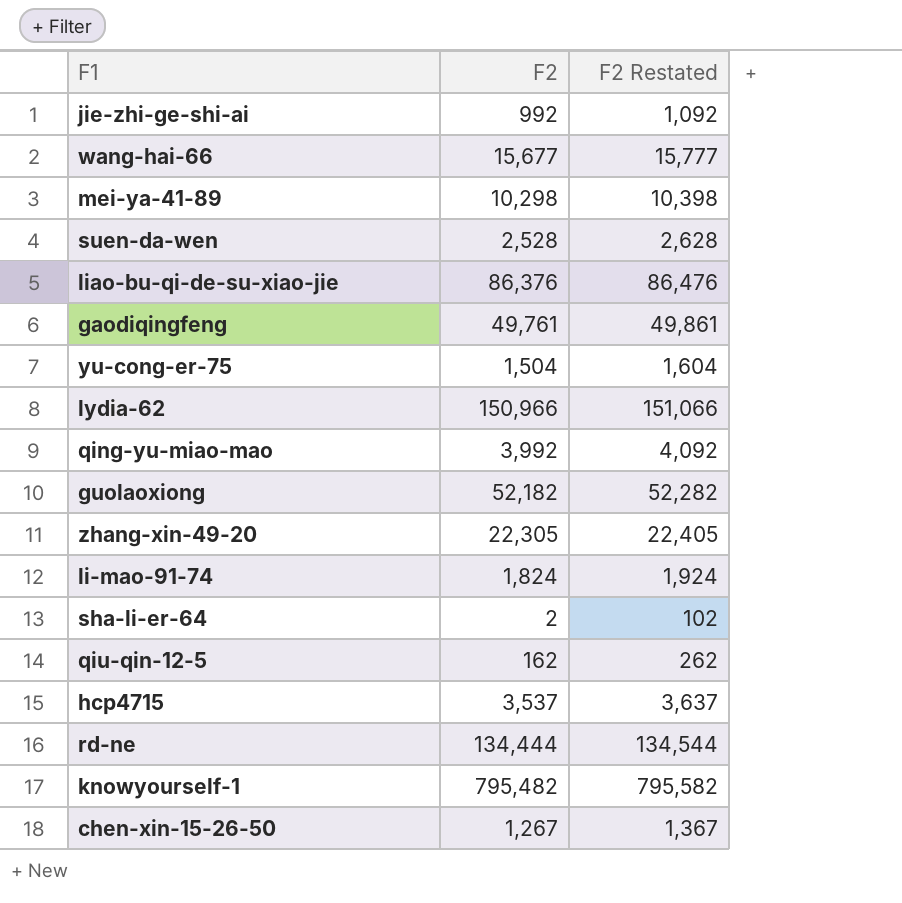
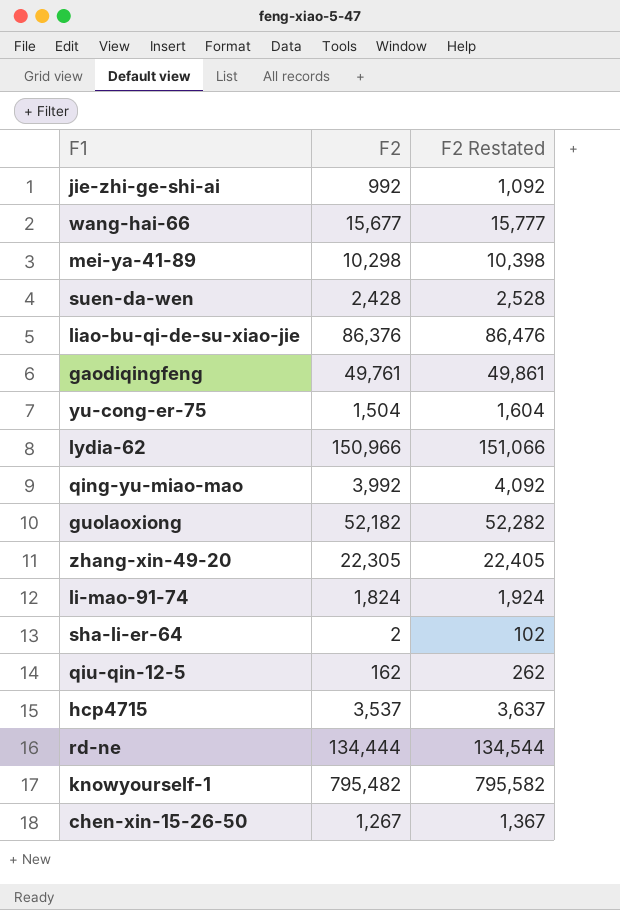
suen-da-wen | F2: 2,528 -> 2,428
suen-da-wen | F2 Restated: 2,628 -> 2,528

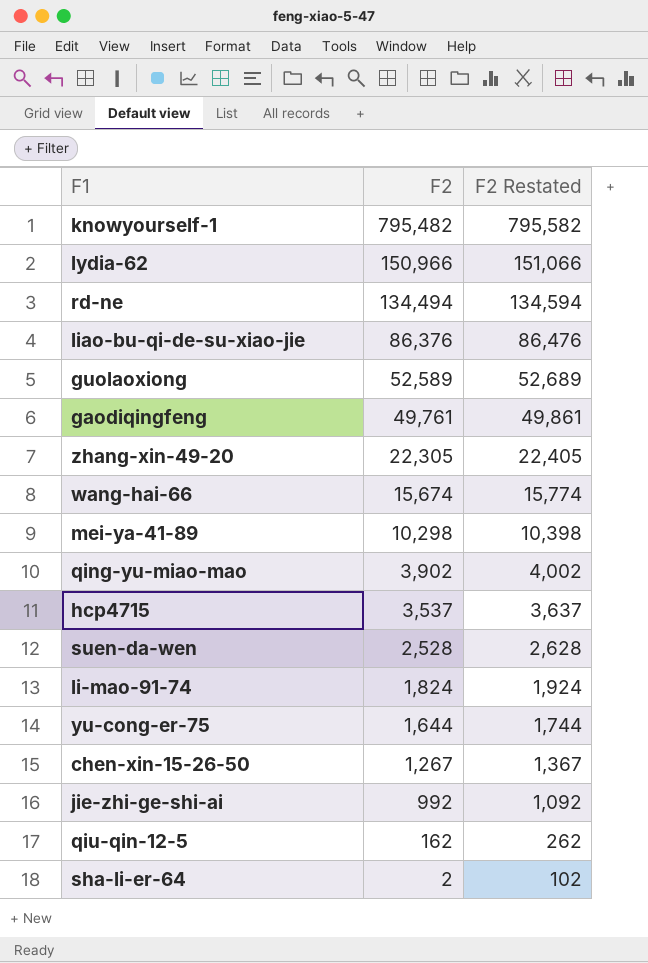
row order: none -> F2 descending
rd-ne | F2: 134,444 -> 134,494
rd-ne | F2 Restated: 134,544 -> 134,594
guolaoxiong | F2: 52,182 -> 52,589
guolaoxiong | F2 Restated: 52,282 -> 52,689
wang-hai-66 | F2: 15,677 -> 15,674
wang-hai-66 | F2 Restated: 15,777 -> 15,774
qing-yu-miao-mao | F2: 3,992 -> 3,902
qing-yu-miao-mao | F2 Restated: 4,092 -> 4,002
suen-da-wen | F2: 2,428 -> 2,528
suen-da-wen | F2 Restated: 2,528 -> 2,628
yu-cong-er-75 | F2: 1,504 -> 1,644
yu-cong-er-75 | F2 Restated: 1,604 -> 1,744

